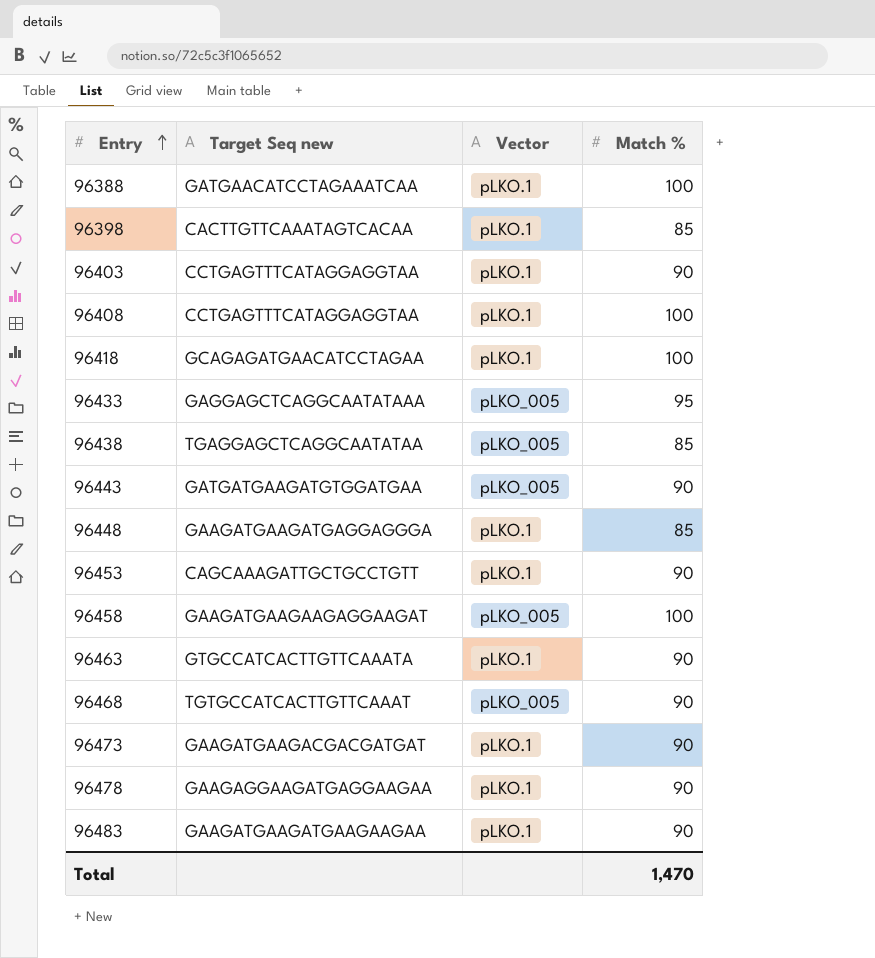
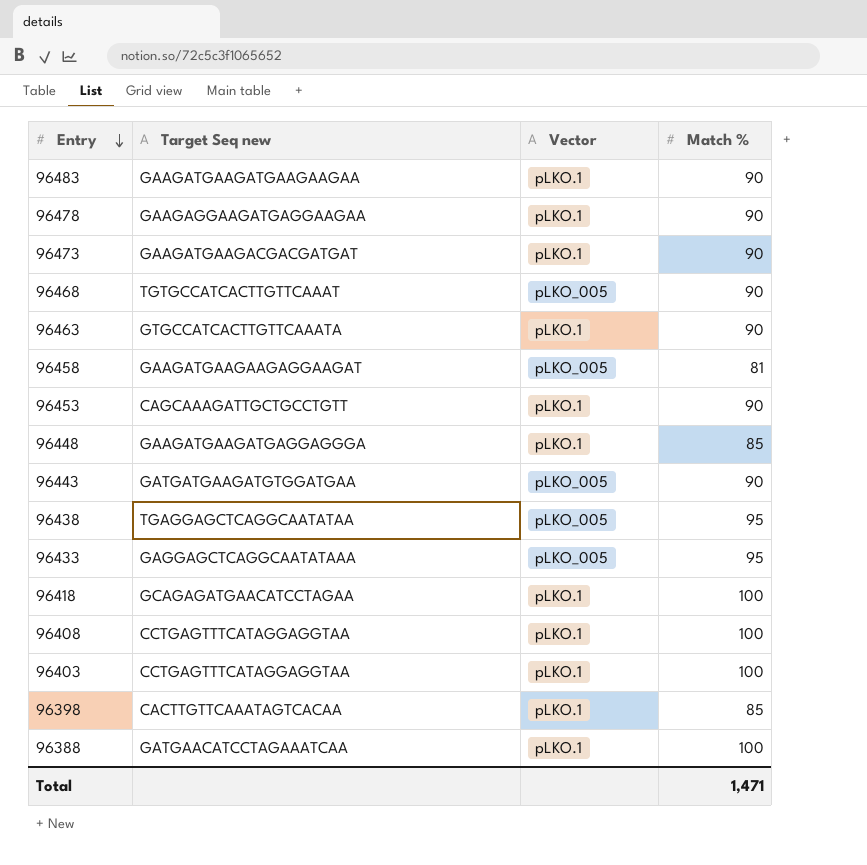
row order: Entry ascending -> Entry descending
96458 | Match %: 100 -> 81
96438 | Match %: 85 -> 95
96403 | Match %: 90 -> 100
Total | Match %: 1,470 -> 1,471

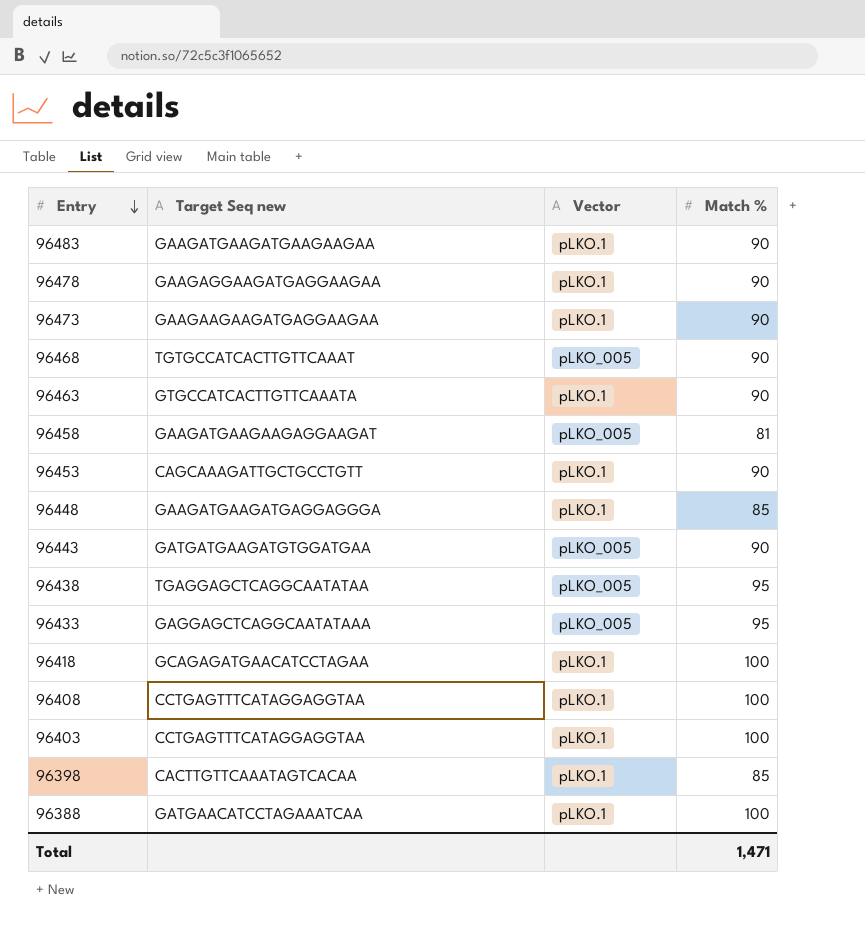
96473 | Target Seq new: GAAGATGAAGACGACGATGAT -> GAAGAAGAAGATGAGGAAGAA

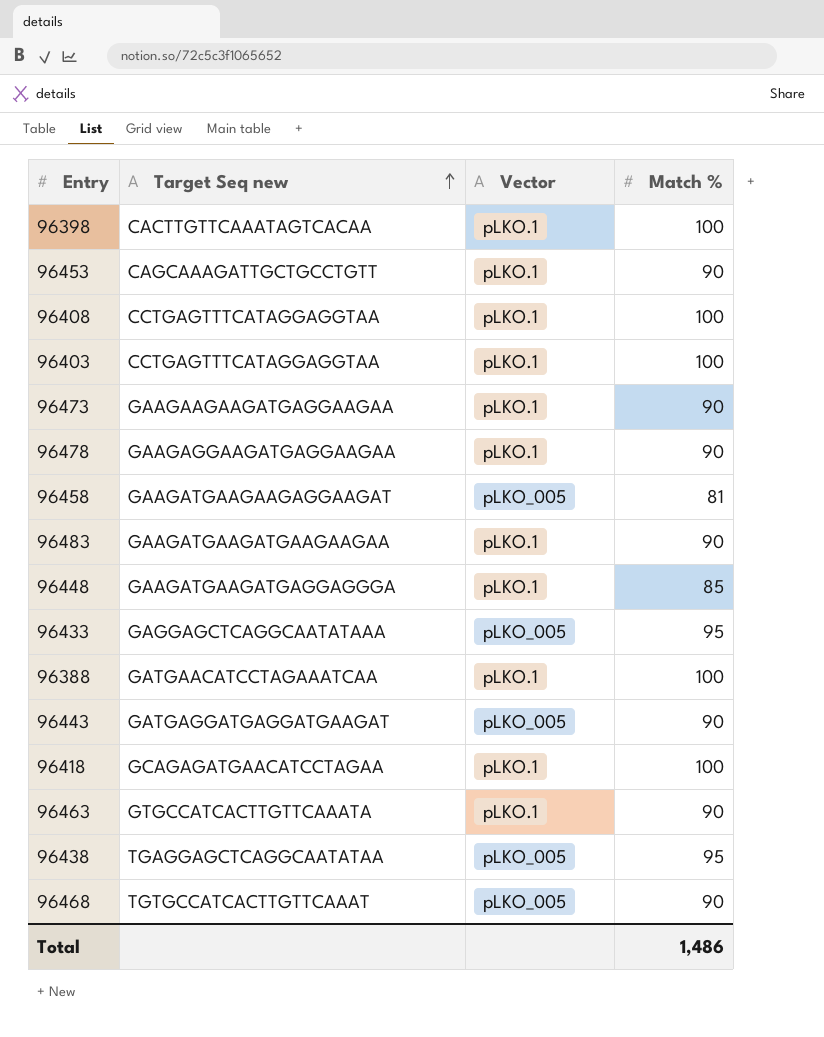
row order: Entry descending -> Target Seq new ascending
96398 | Match %: 85 -> 100
96443 | Target Seq new: GATGATGAAGATGTGGATGAA -> GATGAGGATGAGGATGAAGAT
Total | Match %: 1,471 -> 1,486

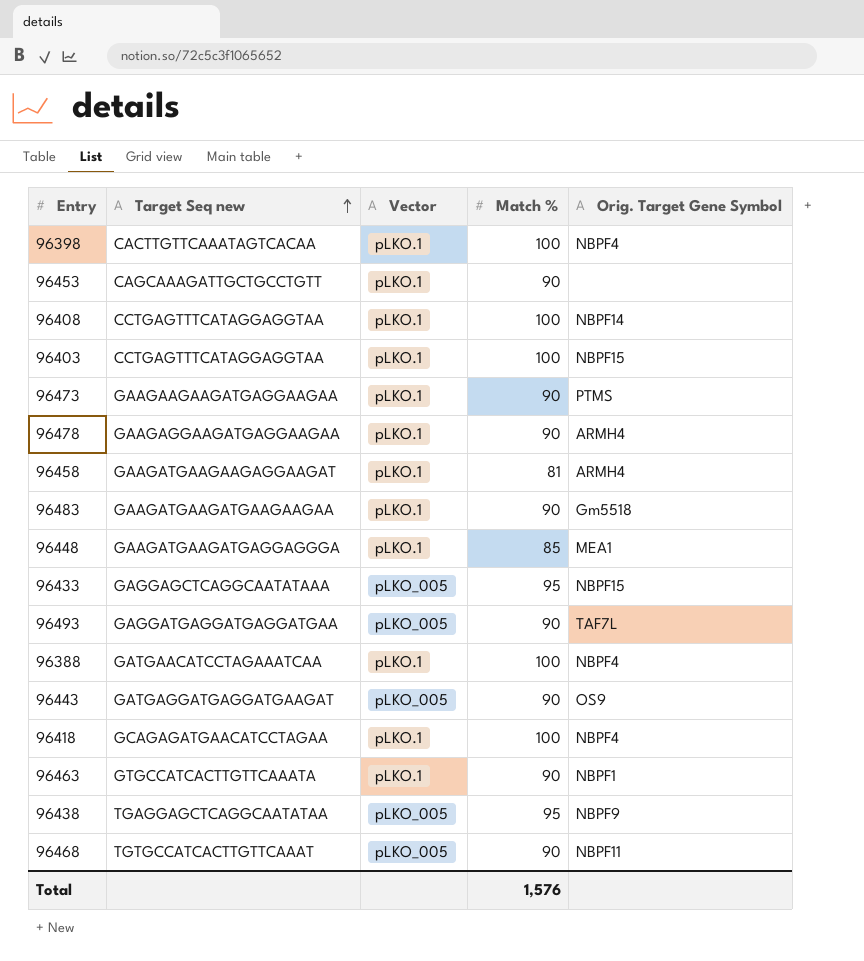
column Orig. Target Gene Symbol | position: none -> 5
96458 | Vector: pLKO_005 -> pLKO.1
row 96493: none -> GAGGATGAGGATGAGGATGAA | pLKO_005 | 90 | TAF7L
Total | Match %: 1,486 -> 1,576

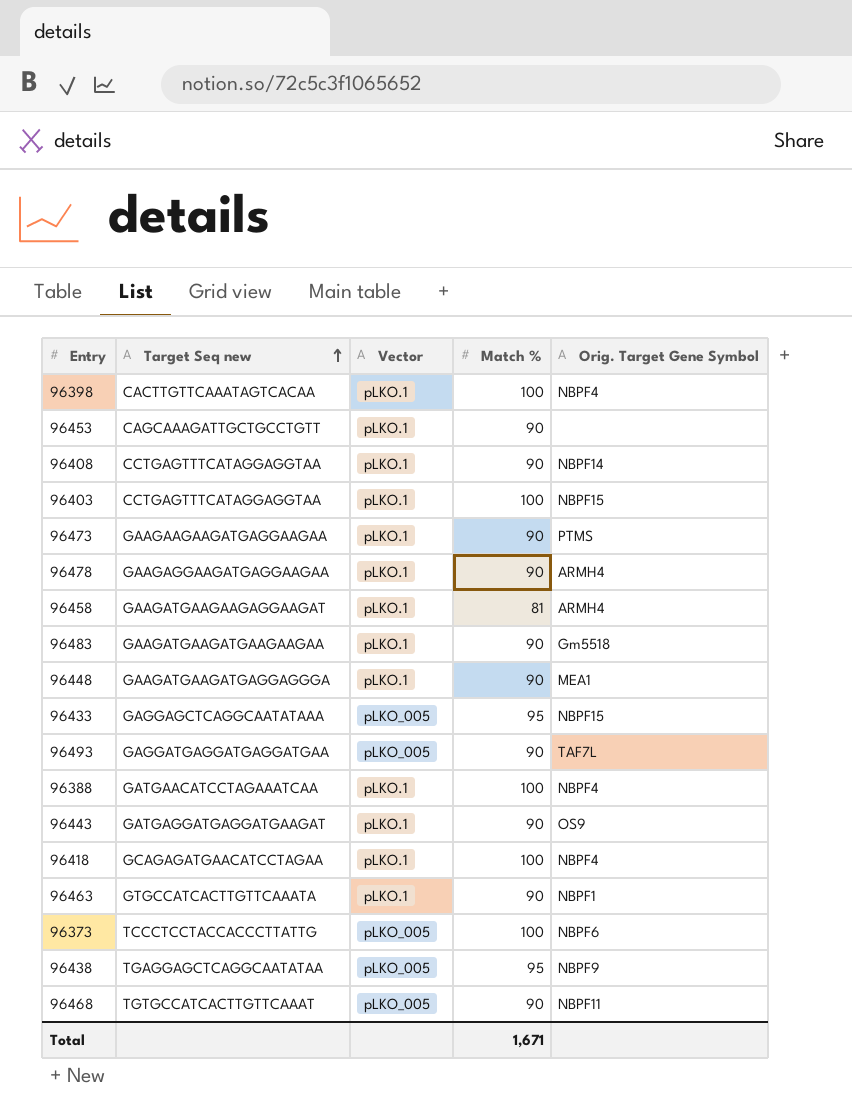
96408 | Match %: 100 -> 90
96448 | Match %: 85 -> 90
96443 | Vector: pLKO_005 -> pLKO.1
row 96373: none -> TCCCTCCTACCACCCTTATTG | pLKO_005 | 100 | NBPF6
Total | Match %: 1,576 -> 1,671

